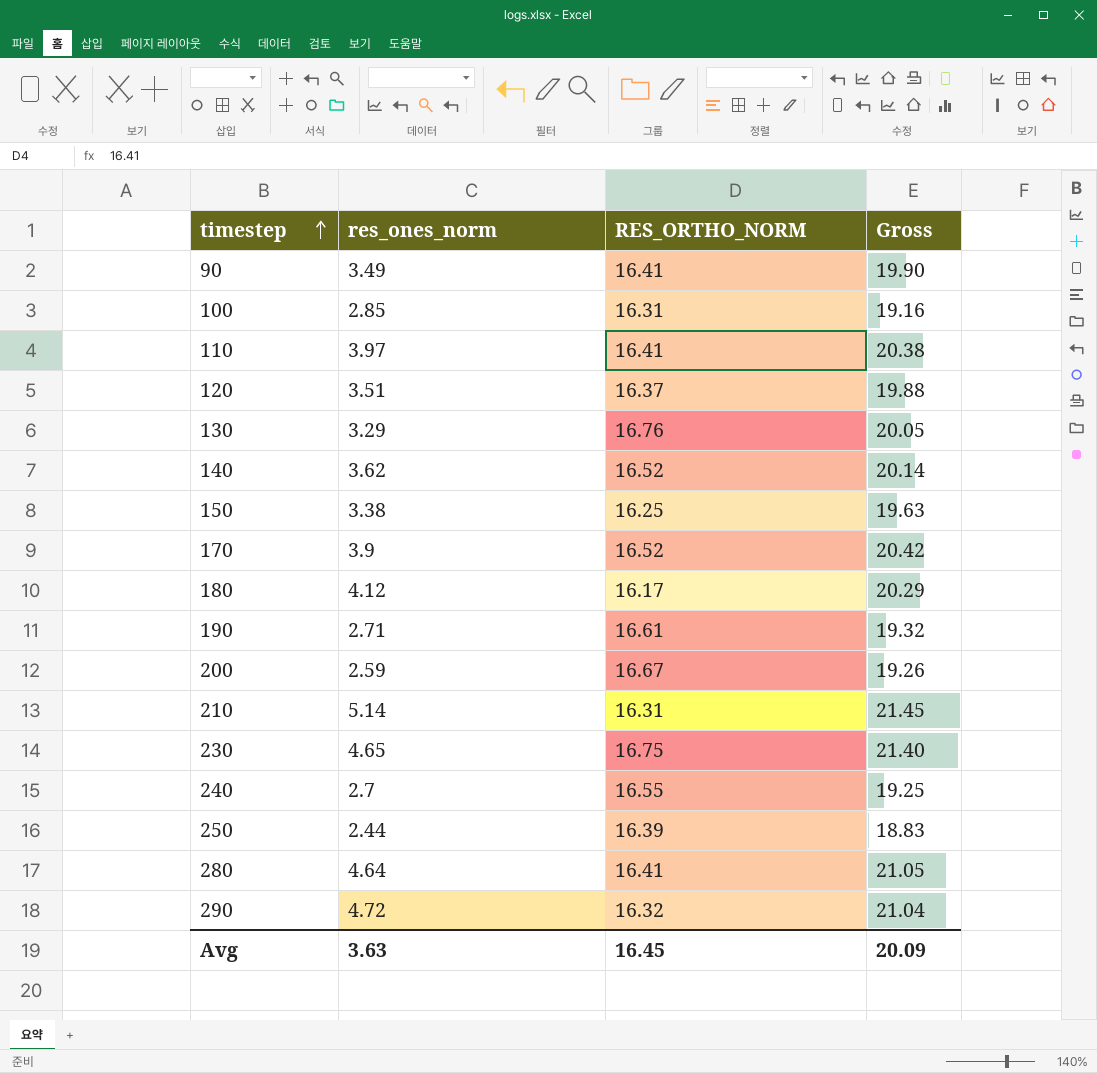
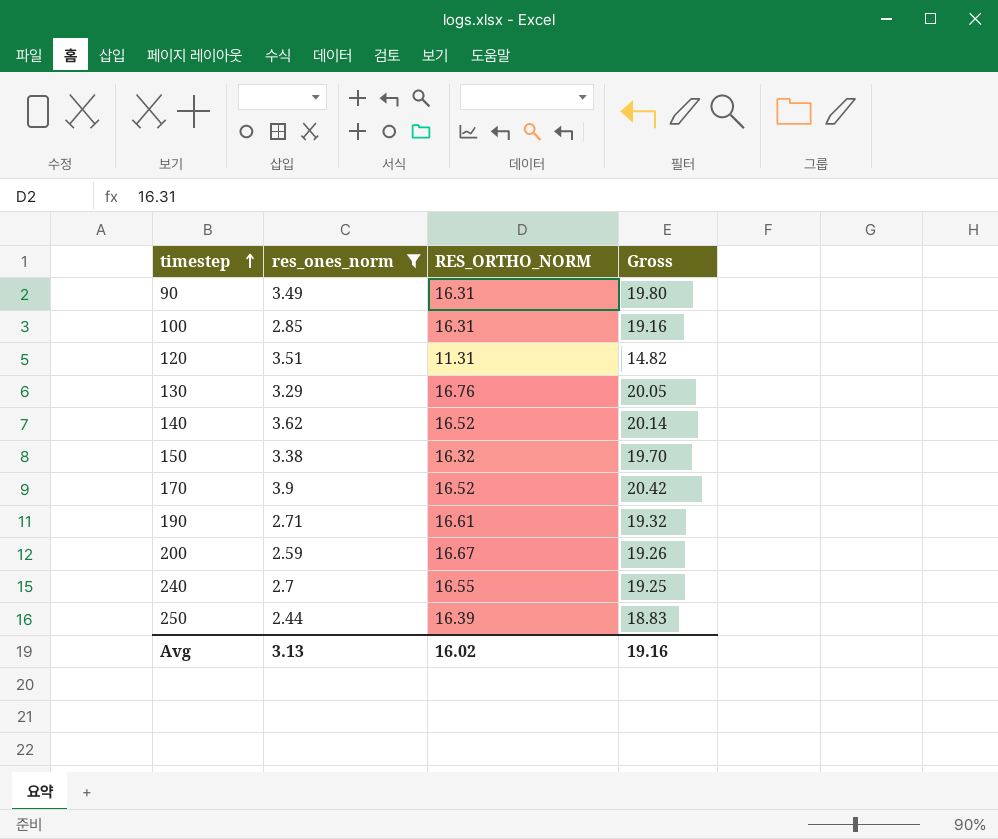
filter: none -> res_ones_norm <= 3.9
90 | RES_ORTHO_NORM: 16.41 -> 16.31
90 | Gross: 19.90 -> 19.80
120 | RES_ORTHO_NORM: 16.37 -> 11.31
120 | Gross: 19.88 -> 14.82
150 | RES_ORTHO_NORM: 16.25 -> 16.32
150 | Gross: 19.63 -> 19.70
Avg | res_ones_norm: 3.63 -> 3.13
Avg | RES_ORTHO_NORM: 16.45 -> 16.02
Avg | Gross: 20.09 -> 19.16

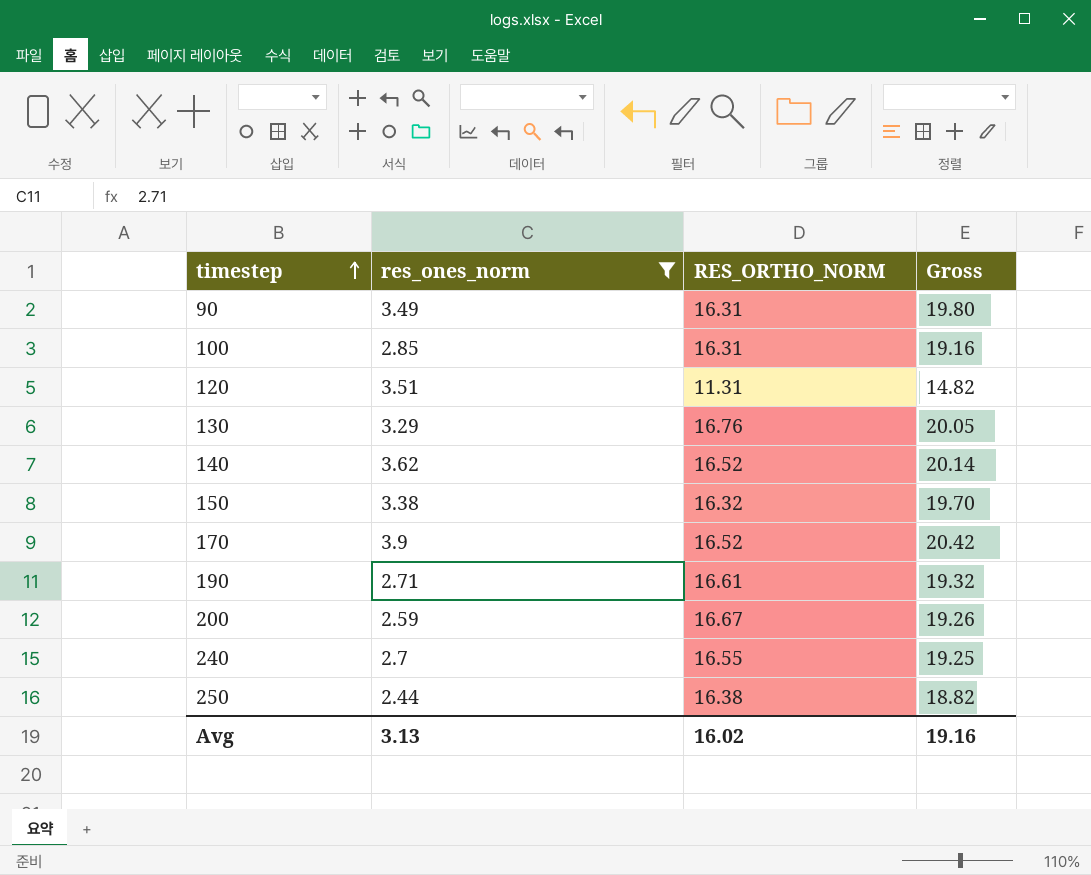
250 | RES_ORTHO_NORM: 16.39 -> 16.38
250 | Gross: 18.83 -> 18.82

